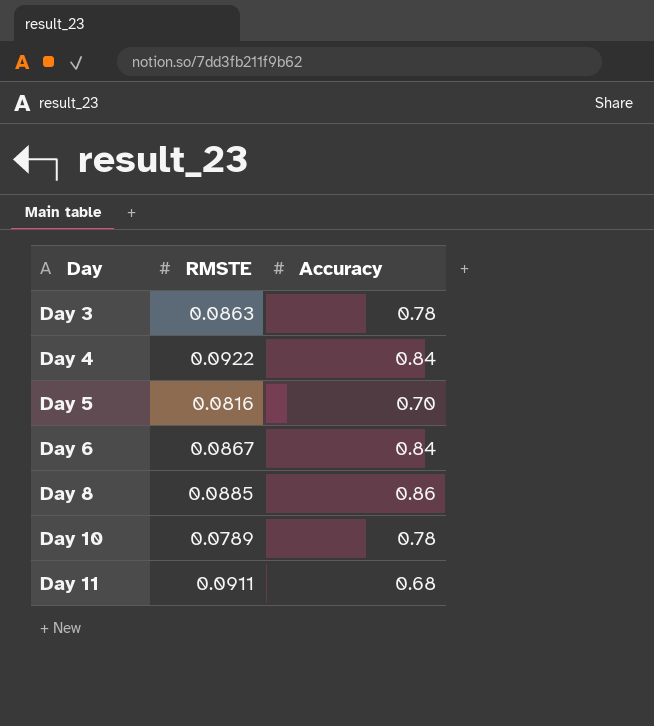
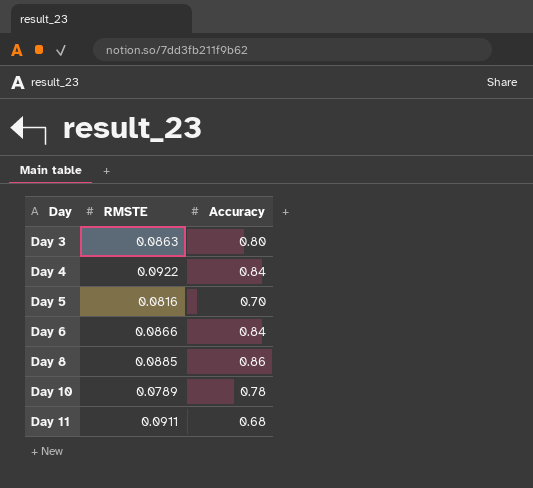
Day 3 | Accuracy: 0.78 -> 0.80
Day 6 | RMSTE: 0.0867 -> 0.0866

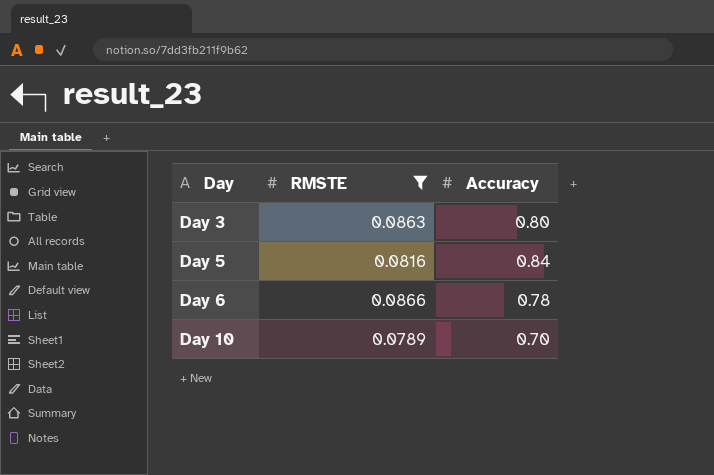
filter: none -> RMSTE <= 0.0866
Day 5 | Accuracy: 0.70 -> 0.84
Day 6 | Accuracy: 0.84 -> 0.78
Day 10 | Accuracy: 0.78 -> 0.70

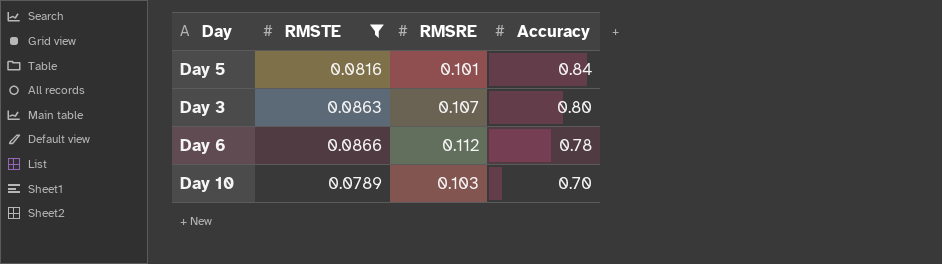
row order: Day ascending -> Accuracy descending
column RMSRE | position: none -> 3

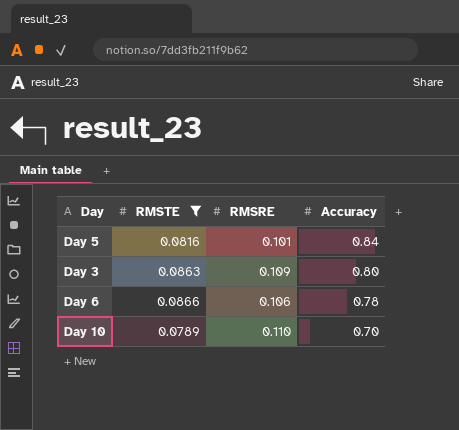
Day 3 | RMSRE: 0.107 -> 0.109
Day 6 | RMSRE: 0.112 -> 0.106
Day 10 | RMSRE: 0.103 -> 0.110

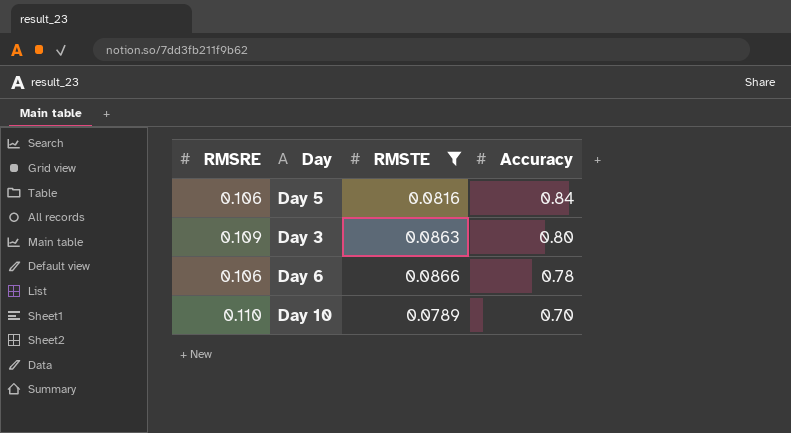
column RMSRE | position: 3 -> 1
Day 5 | RMSRE: 0.101 -> 0.106

